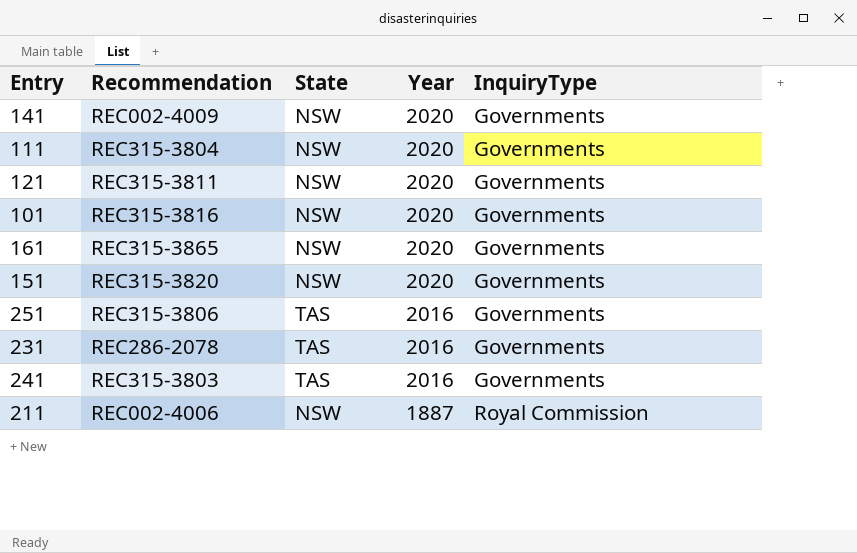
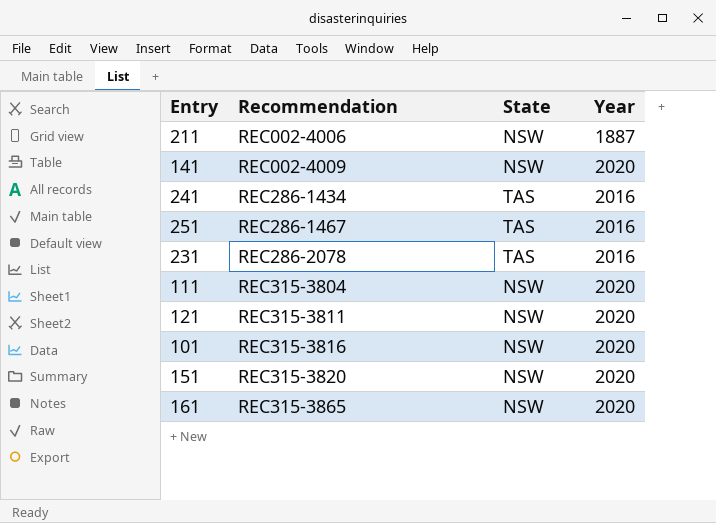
row order: Year descending -> Recommendation ascending
column InquiryType | position: 5 -> none
241 | Recommendation: REC315-3803 -> REC286-1434
251 | Recommendation: REC315-3806 -> REC286-1467

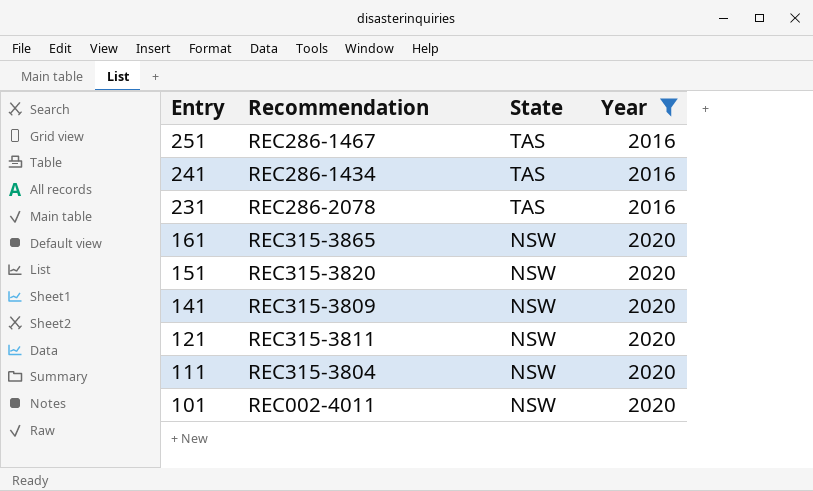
filter: none -> Year != 1887
row order: Recommendation ascending -> Entry descending
141 | Recommendation: REC002-4009 -> REC315-3809
101 | Recommendation: REC315-3816 -> REC002-4011

